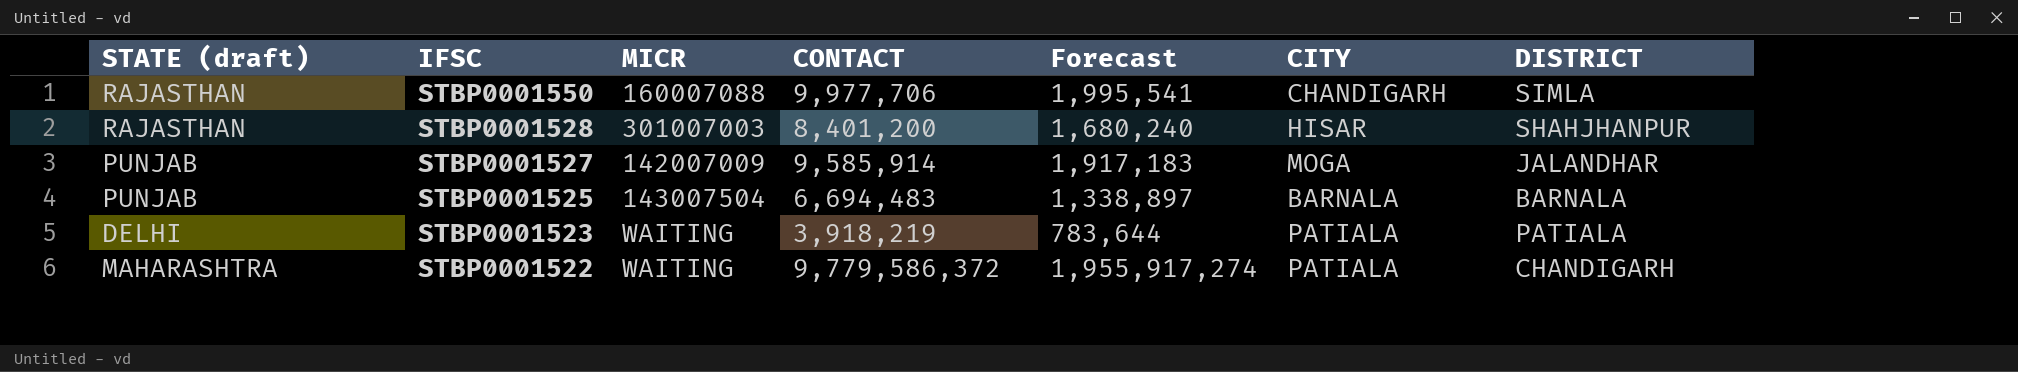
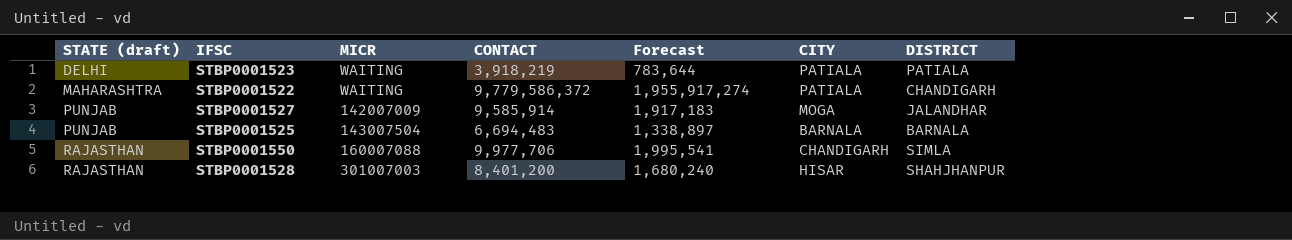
row order: IFSC descending -> STATE (draft) ascending

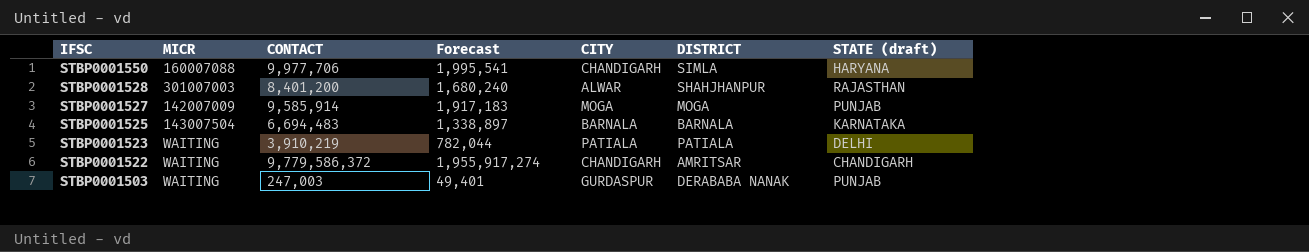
row order: STATE (draft) ascending -> IFSC descending
column STATE (draft) | position: 1 -> 7
STBP0001550 | STATE (draft): RAJASTHAN -> HARYANA
STBP0001528 | CITY: HISAR -> ALWAR
STBP0001527 | DISTRICT: JALANDHAR -> MOGA
STBP0001525 | STATE (draft): PUNJAB -> KARNATAKA
STBP0001523 | CONTACT: 3,918,219 -> 3,910,219
STBP0001523 | Forecast: 783,644 -> 782,044
STBP0001522 | CITY: PATIALA -> CHANDIGARH
STBP0001522 | DISTRICT: CHANDIGARH -> AMRITSAR
STBP0001522 | STATE (draft): MAHARASHTRA -> CHANDIGARH
row STBP0001503: none -> WAITING | 247,003 | 49,401 | GURDASPUR | DERABABA NANAK | PUNJAB

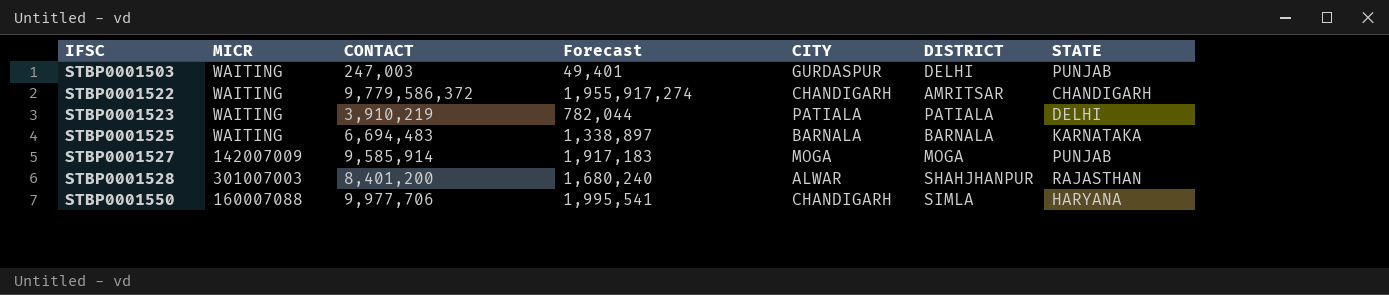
row order: IFSC descending -> IFSC ascending
column name: STATE (draft) -> STATE
STBP0001503 | DISTRICT: DERABABA NANAK -> DELHI
STBP0001525 | MICR: 143007504 -> WAITING

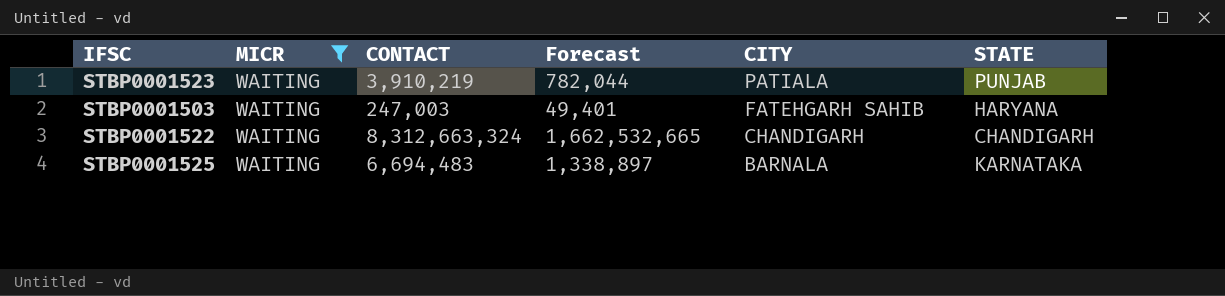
filter: none -> MICR = WAITING
row order: IFSC ascending -> CITY descending
column DISTRICT | position: 6 -> none
STBP0001523 | STATE: DELHI -> PUNJAB
STBP0001503 | CITY: GURDASPUR -> FATEHGARH SAHIB
STBP0001503 | STATE: PUNJAB -> HARYANA
STBP0001522 | CONTACT: 9,779,586,372 -> 8,312,663,324
STBP0001522 | Forecast: 1,955,917,274 -> 1,662,532,665

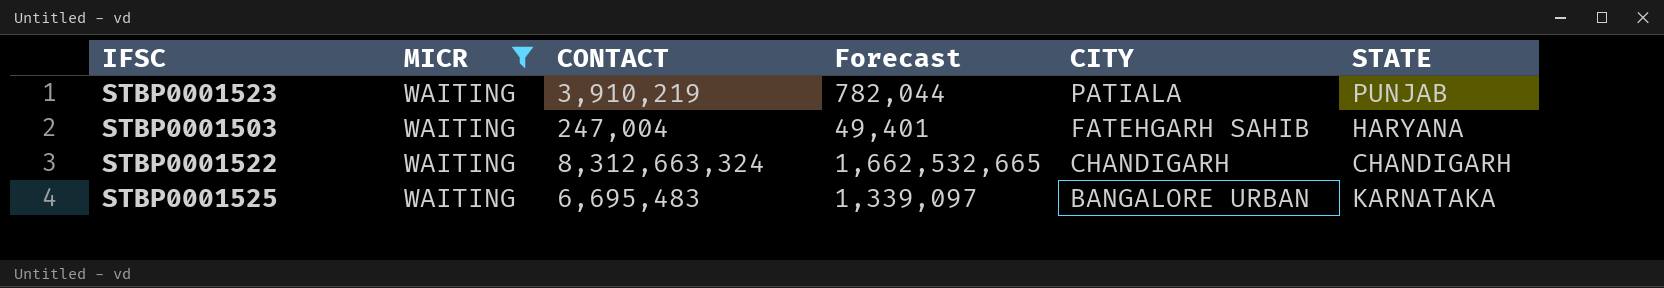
STBP0001503 | CONTACT: 247,003 -> 247,004
STBP0001525 | CONTACT: 6,694,483 -> 6,695,483
STBP0001525 | Forecast: 1,338,897 -> 1,339,097
STBP0001525 | CITY: BARNALA -> BANGALORE URBAN

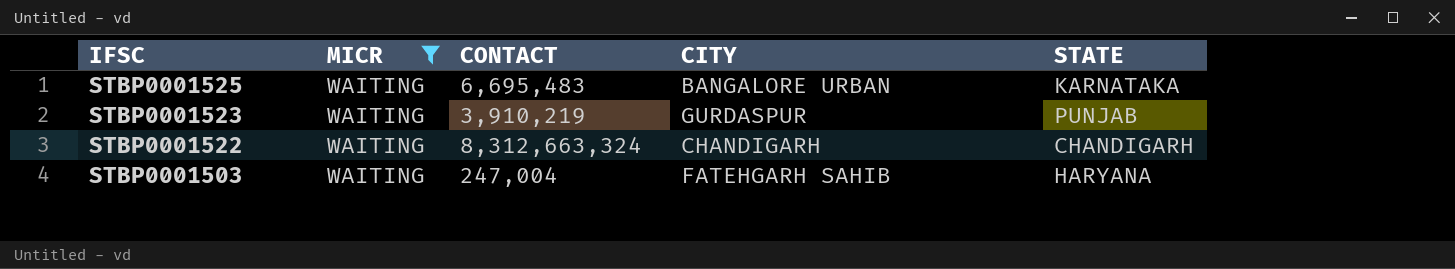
row order: CITY descending -> IFSC descending
column Forecast | formula: [CONTACT] * 0.2 -> none
STBP0001523 | CITY: PATIALA -> GURDASPUR

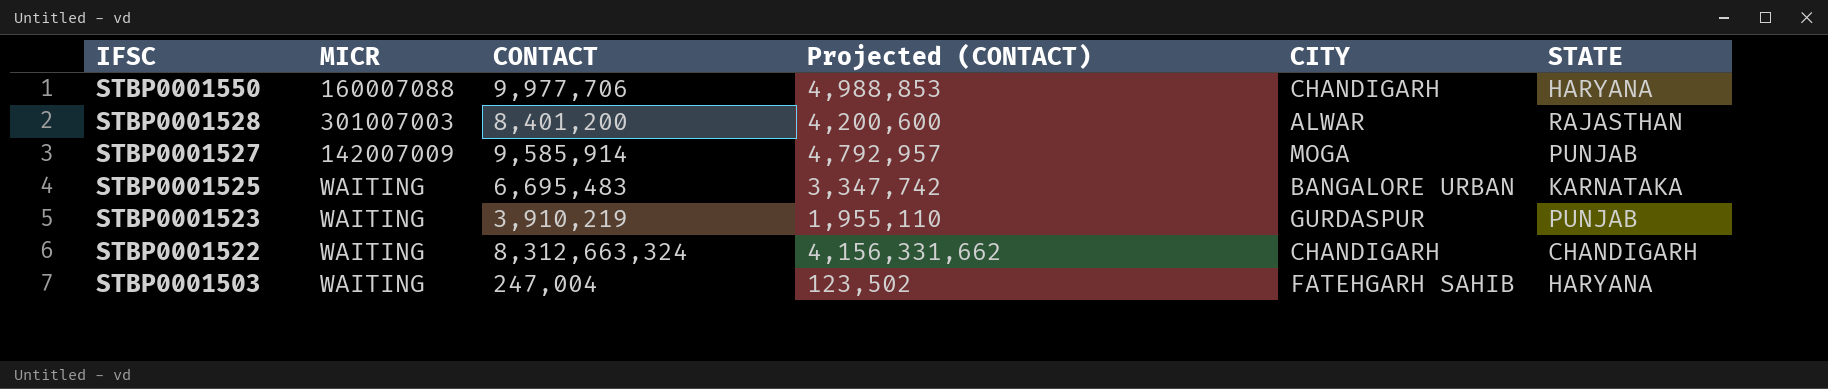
filter: MICR = WAITING -> none
column Projected (CONTACT) | formula: none -> [CONTACT] * 0.5

